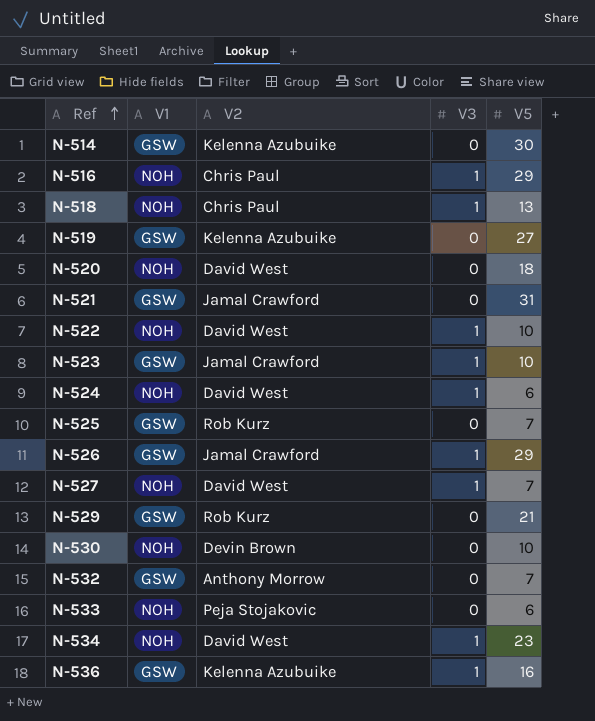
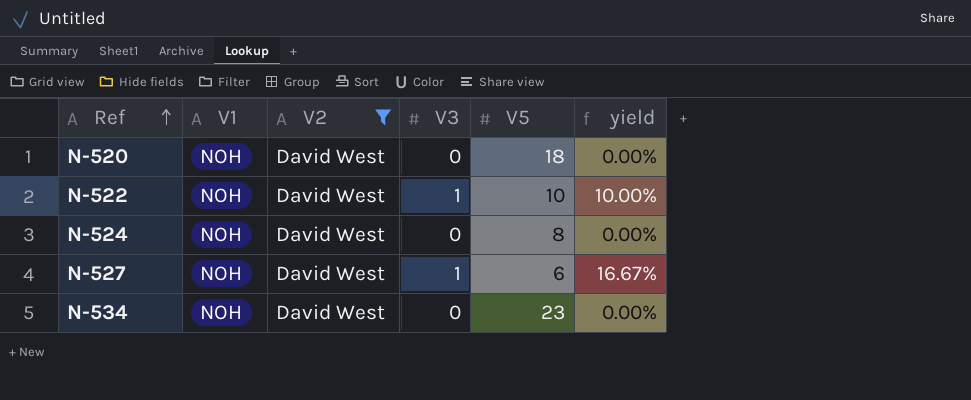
filter: none -> V2 = David West
column yield | formula: none -> [V3] / [V5]
N-524 | V3: 1 -> 0
N-524 | V5: 6 -> 8
N-527 | V5: 7 -> 6
N-534 | V3: 1 -> 0

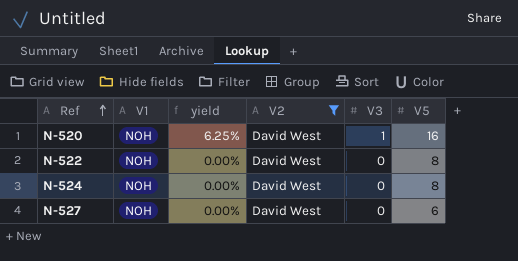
column yield | position: 6 -> 3
row N-534: NOH | David West | 0 | 23 | 0.00% -> none
N-520 | yield: 0.00% -> 6.25%
N-520 | V3: 0 -> 1
N-520 | V5: 18 -> 16
N-522 | yield: 10.00% -> 0.00%
N-522 | V3: 1 -> 0
N-522 | V5: 10 -> 8
N-527 | yield: 16.67% -> 0.00%
N-527 | V3: 1 -> 0

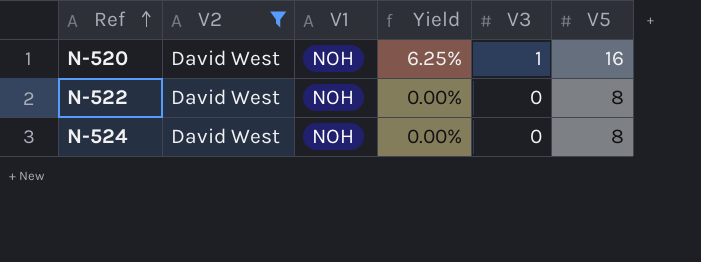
column V2 | position: 4 -> 2
column name: yield -> Yield
row N-527: NOH | 0.00% | David West | 0 | 6 -> none

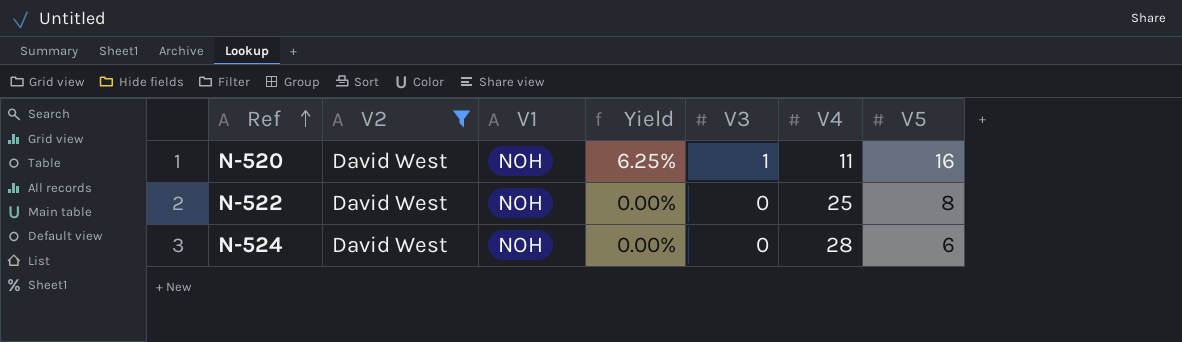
column V4 | position: none -> 6
N-524 | V5: 8 -> 6

